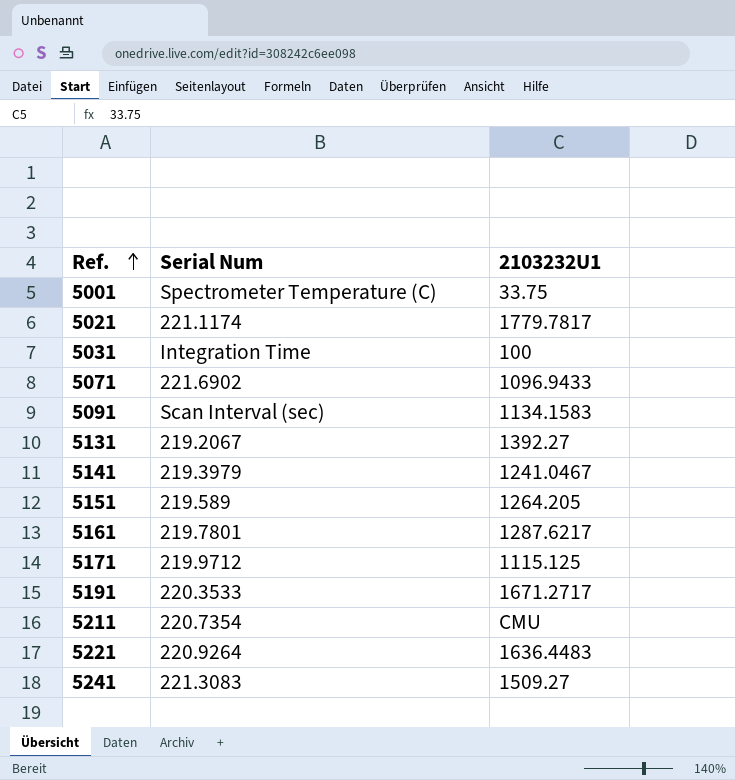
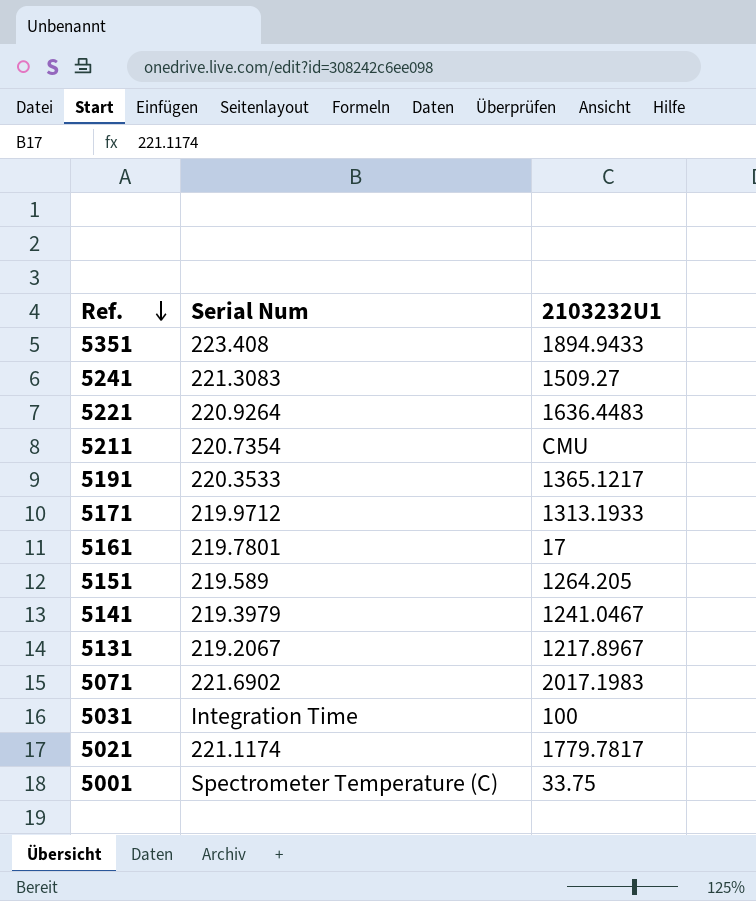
row order: Ref. ascending -> Ref. descending
row 5091: Scan Interval (sec) | 1134.1583 -> none
row 5351: none -> 223.408 | 1894.9433
5191 | 2103232U1: 1671.2717 -> 1365.1217
5171 | 2103232U1: 1115.125 -> 1313.1933
5161 | 2103232U1: 1287.6217 -> 17
5131 | 2103232U1: 1392.27 -> 1217.8967
5071 | 2103232U1: 1096.9433 -> 2017.1983

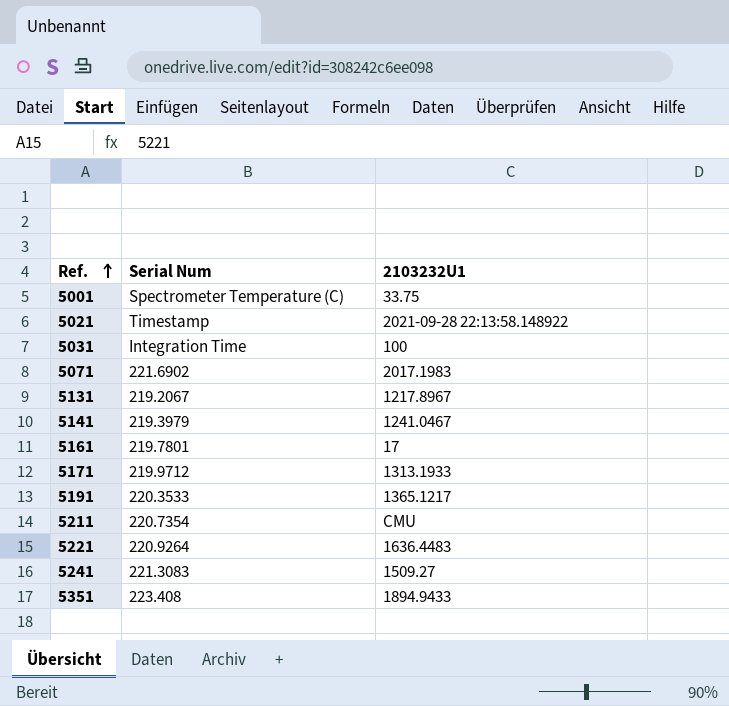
row order: Ref. descending -> Ref. ascending
row 5151: 219.589 | 1264.205 -> none
5021 | Serial Num: 221.1174 -> Timestamp
5021 | 2103232U1: 1779.7817 -> 2021-09-28 22:13:58.148922

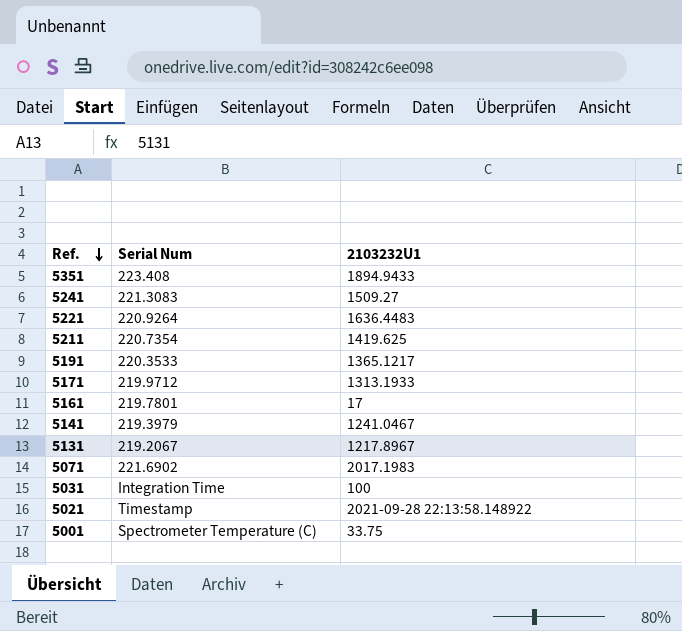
row order: Ref. ascending -> Ref. descending
5211 | 2103232U1: CMU -> 1419.625

